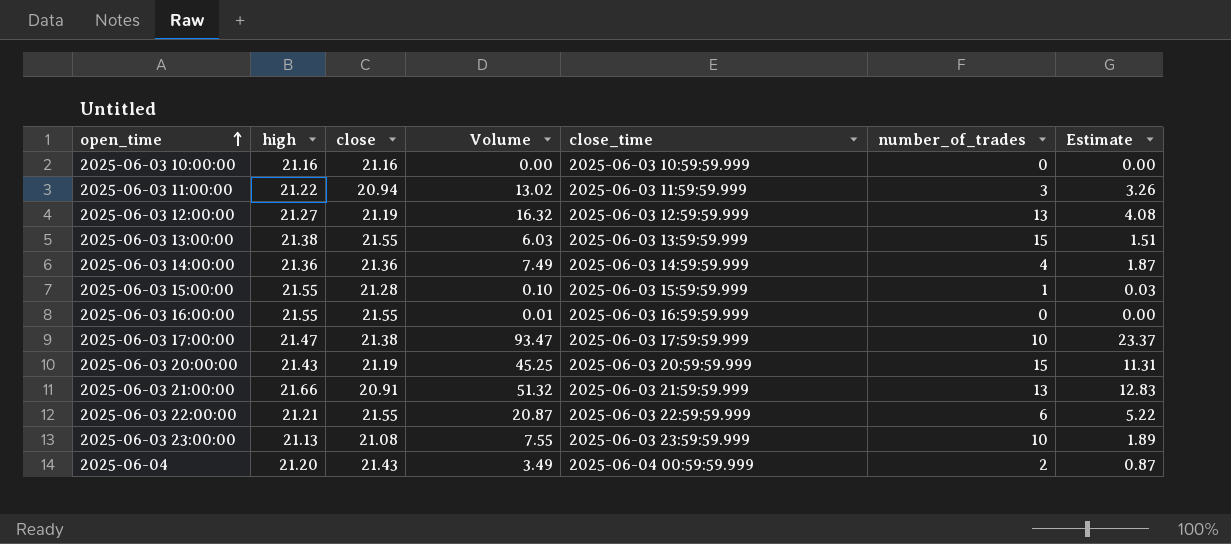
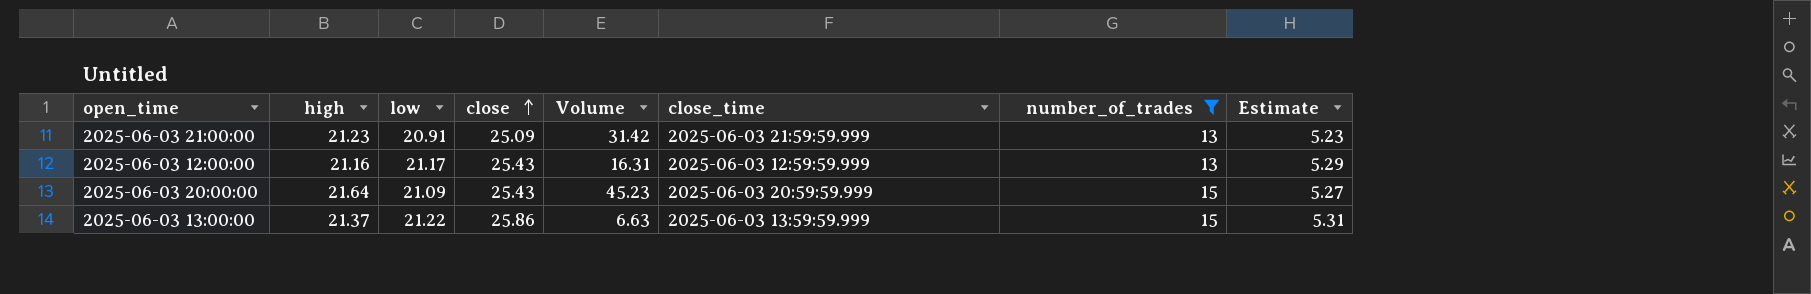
filter: none -> number_of_trades >= 13
row order: open_time ascending -> close ascending
column low | position: none -> 3
column Estimate | formula: [Volume] * 0.25 -> [low] * 0.25
2025-06-03 21:00:00 | high: 21.66 -> 21.23
2025-06-03 21:00:00 | close: 20.91 -> 25.09
2025-06-03 21:00:00 | Volume: 51.32 -> 31.42
2025-06-03 12:00:00 | high: 21.27 -> 21.16
2025-06-03 12:00:00 | close: 21.19 -> 25.43
2025-06-03 12:00:00 | Volume: 16.32 -> 16.31
2025-06-03 20:00:00 | high: 21.43 -> 21.64
2025-06-03 20:00:00 | close: 21.19 -> 25.43
2025-06-03 20:00:00 | Volume: 45.25 -> 45.23
2025-06-03 13:00:00 | high: 21.38 -> 21.37
2025-06-03 13:00:00 | close: 21.55 -> 25.86
2025-06-03 13:00:00 | Volume: 6.03 -> 6.63

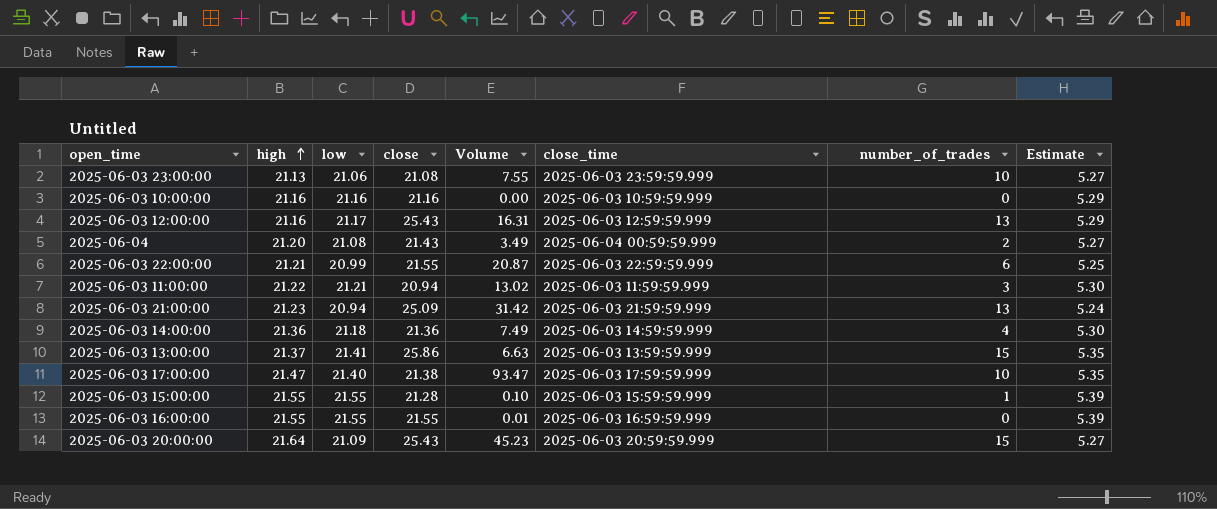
filter: number_of_trades >= 13 -> none
row order: close ascending -> high ascending
2025-06-03 21:00:00 | low: 20.91 -> 20.94
2025-06-03 21:00:00 | Estimate: 5.23 -> 5.24
2025-06-03 13:00:00 | low: 21.22 -> 21.41
2025-06-03 13:00:00 | Estimate: 5.31 -> 5.35

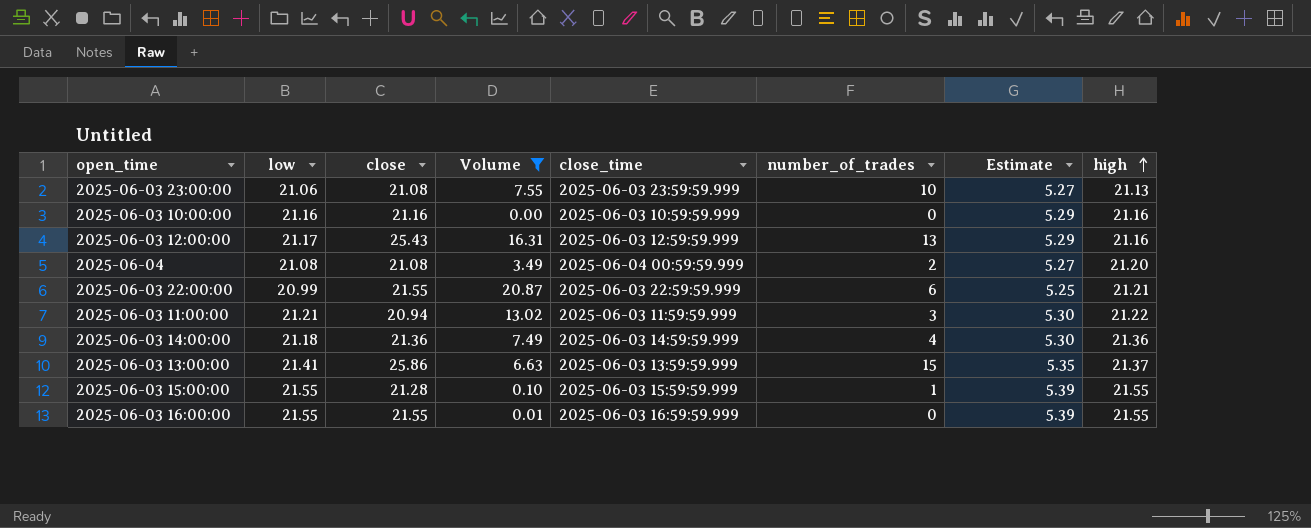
filter: none -> Volume <= 20.87
column high | position: 2 -> 8
2025-06-04 | close: 21.43 -> 21.08

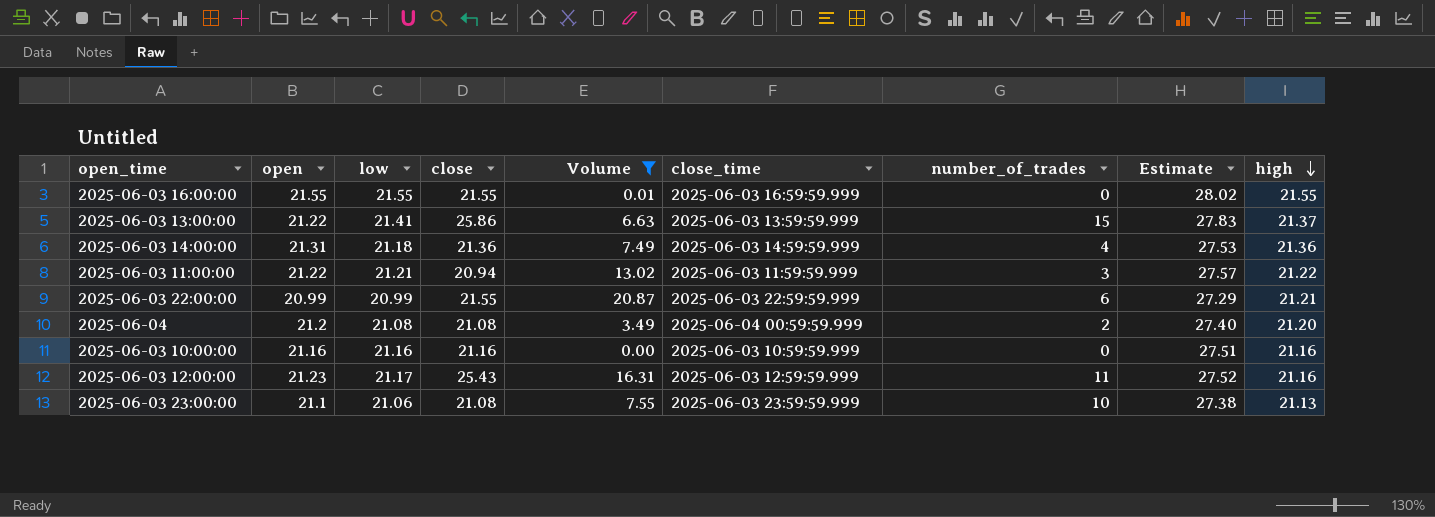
row order: high ascending -> high descending
column open | position: none -> 2
column Estimate | formula: [low] * 0.25 -> [low] * 1.3
row 2025-06-03 15:00:00: 21.55 | 21.28 | 0.10 | 2025-06-03 15:59:59.999 | 1 | 5.39 | 21.55 -> none
2025-06-03 12:00:00 | number_of_trades: 13 -> 11

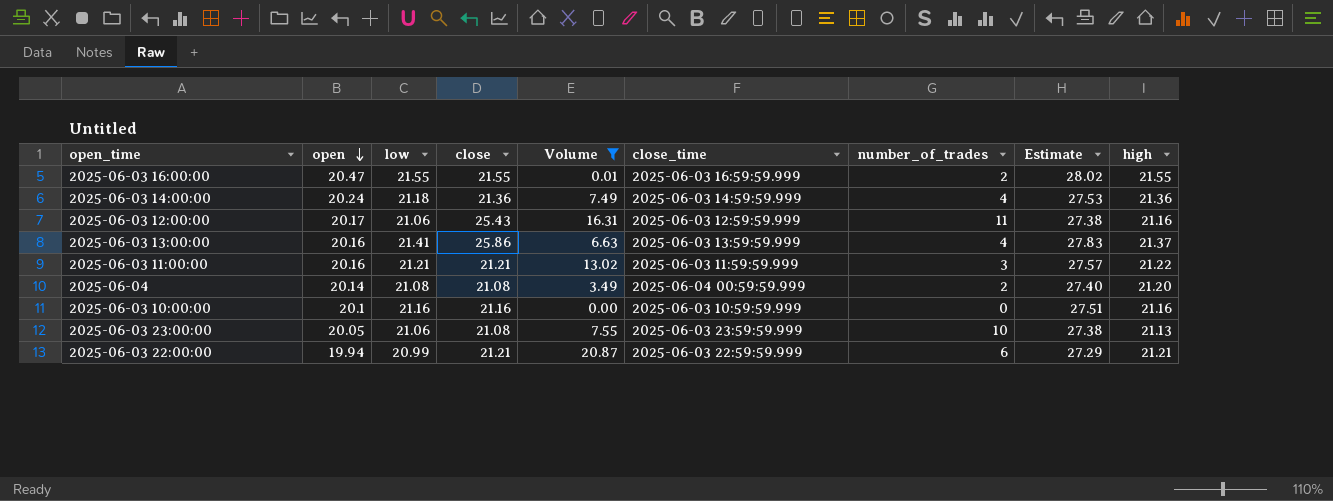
row order: high descending -> open descending
2025-06-03 16:00:00 | open: 21.55 -> 20.47
2025-06-03 16:00:00 | number_of_trades: 0 -> 2
2025-06-03 14:00:00 | open: 21.31 -> 20.24
2025-06-03 12:00:00 | open: 21.23 -> 20.17
2025-06-03 12:00:00 | low: 21.17 -> 21.06
2025-06-03 12:00:00 | Estimate: 27.52 -> 27.38
2025-06-03 13:00:00 | open: 21.22 -> 20.16
2025-06-03 13:00:00 | number_of_trades: 15 -> 4
2025-06-03 11:00:00 | open: 21.22 -> 20.16
2025-06-03 11:00:00 | close: 20.94 -> 21.21
2025-06-04 | open: 21.2 -> 20.14
2025-06-03 10:00:00 | open: 21.16 -> 20.1
2025-06-03 23:00:00 | open: 21.1 -> 20.05
2025-06-03 22:00:00 | open: 20.99 -> 19.94
2025-06-03 22:00:00 | close: 21.55 -> 21.21

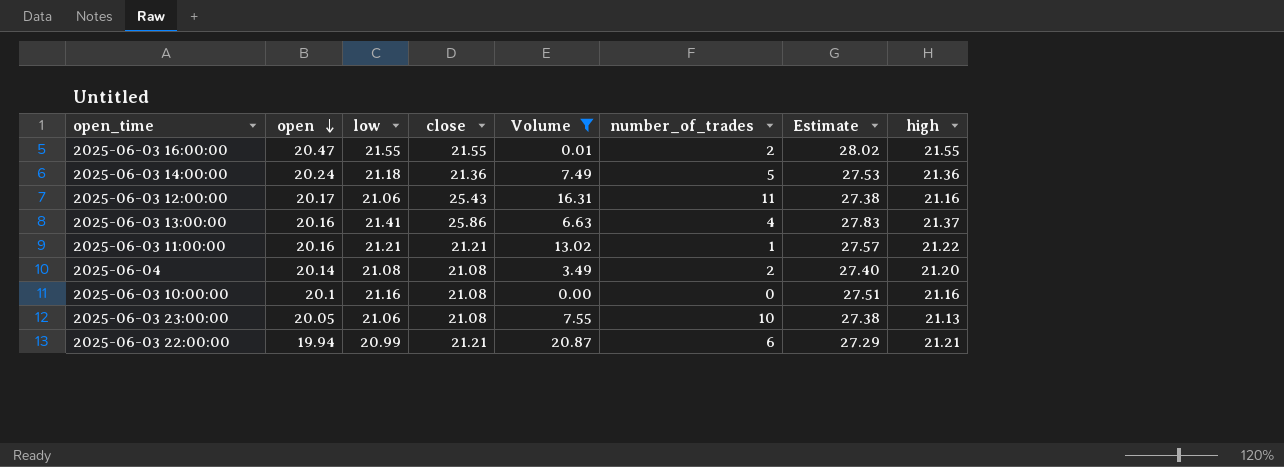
column close_time | position: 6 -> none
2025-06-03 14:00:00 | number_of_trades: 4 -> 5
2025-06-03 11:00:00 | number_of_trades: 3 -> 1
2025-06-03 10:00:00 | close: 21.16 -> 21.08

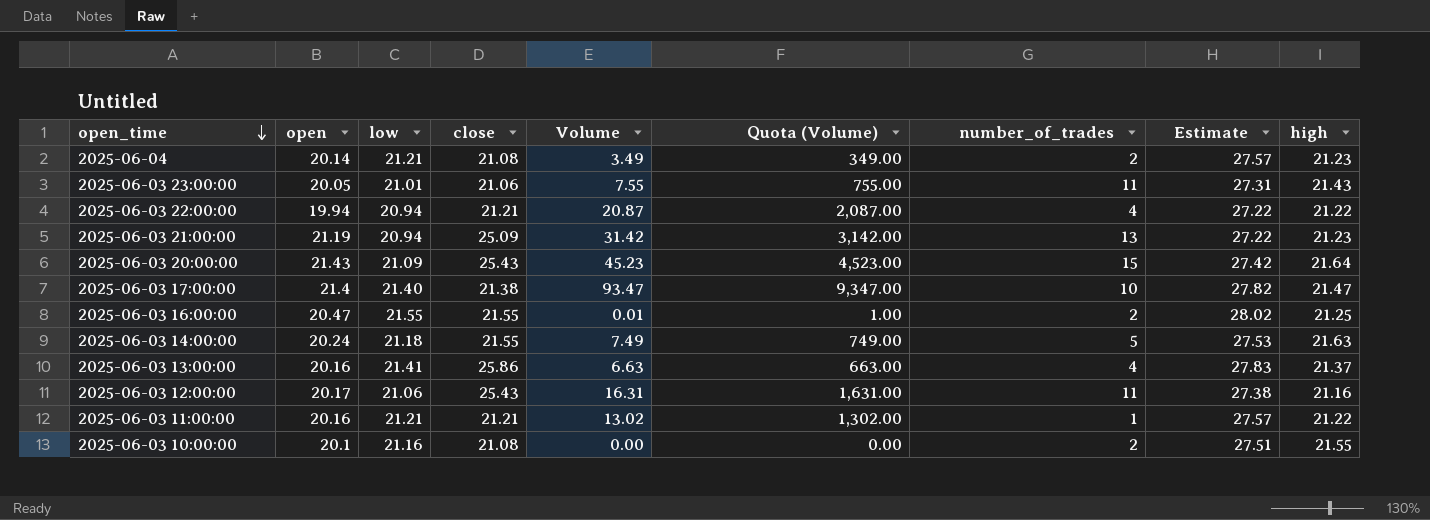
filter: Volume <= 20.87 -> none
row order: open descending -> open_time descending
column Quota (Volume) | formula: none -> [Volume] * 100
2025-06-04 | low: 21.08 -> 21.21
2025-06-04 | Estimate: 27.40 -> 27.57
2025-06-04 | high: 21.20 -> 21.23
2025-06-03 23:00:00 | low: 21.06 -> 21.01
2025-06-03 23:00:00 | close: 21.08 -> 21.06
2025-06-03 23:00:00 | number_of_trades: 10 -> 11
2025-06-03 23:00:00 | Estimate: 27.38 -> 27.31
2025-06-03 23:00:00 | high: 21.13 -> 21.43
2025-06-03 22:00:00 | low: 20.99 -> 20.94
2025-06-03 22:00:00 | number_of_trades: 6 -> 4
2025-06-03 22:00:00 | Estimate: 27.29 -> 27.22
2025-06-03 22:00:00 | high: 21.21 -> 21.22
2025-06-03 16:00:00 | high: 21.55 -> 21.25
2025-06-03 14:00:00 | close: 21.36 -> 21.55
2025-06-03 14:00:00 | high: 21.36 -> 21.63
2025-06-03 10:00:00 | number_of_trades: 0 -> 2
2025-06-03 10:00:00 | high: 21.16 -> 21.55

